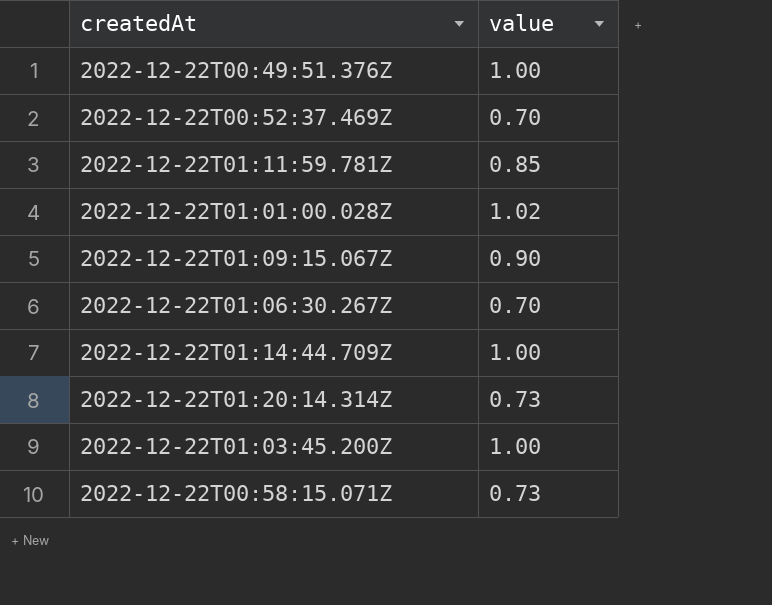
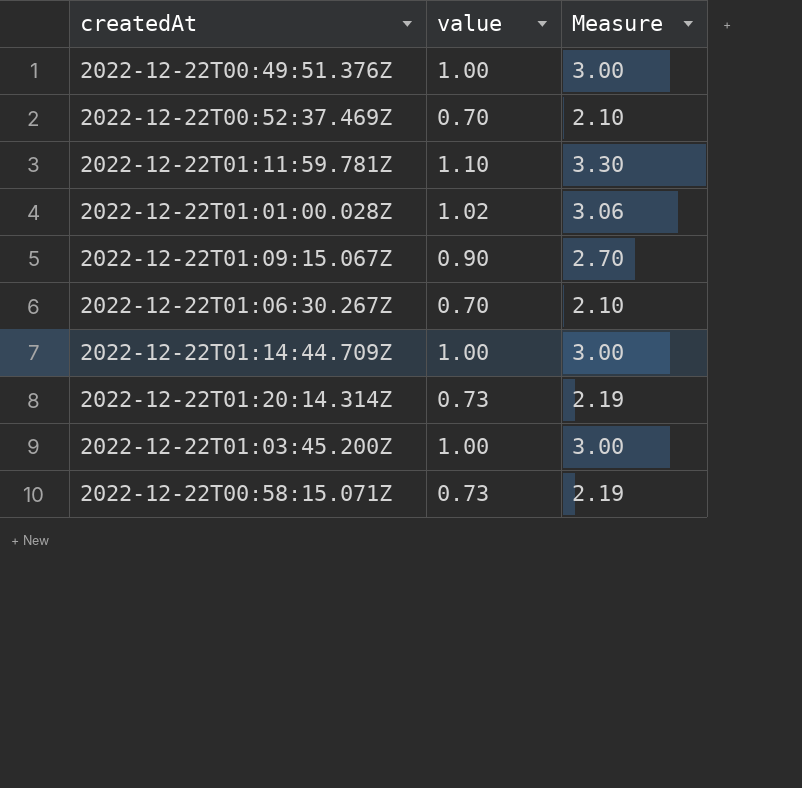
column Measure | formula: none -> [value] * 3
2022-12-22T01:11:59.781Z | value: 0.85 -> 1.10

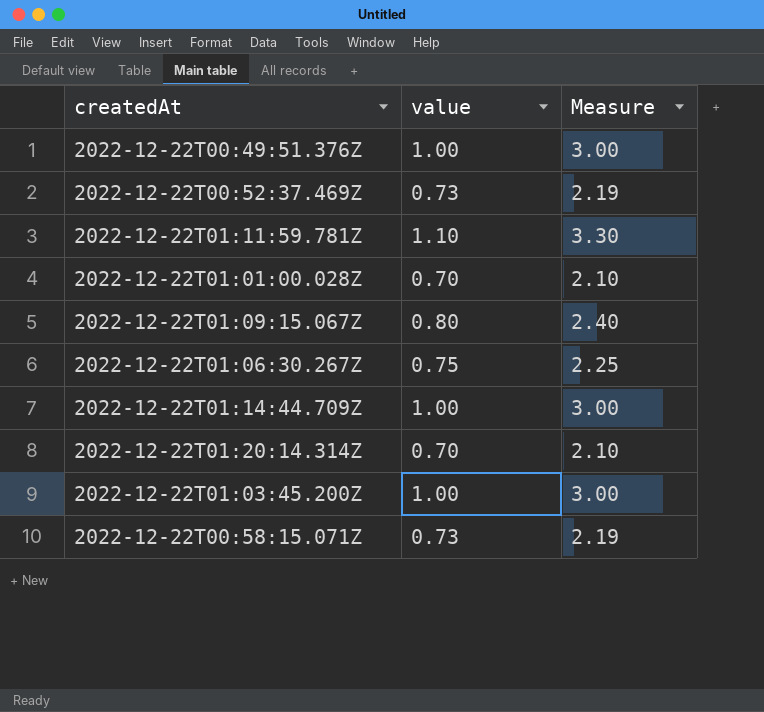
2022-12-22T00:52:37.469Z | value: 0.70 -> 0.73
2022-12-22T00:52:37.469Z | Measure: 2.10 -> 2.19
2022-12-22T01:01:00.028Z | value: 1.02 -> 0.70
2022-12-22T01:01:00.028Z | Measure: 3.06 -> 2.10
2022-12-22T01:09:15.067Z | value: 0.90 -> 0.80
2022-12-22T01:09:15.067Z | Measure: 2.70 -> 2.40
2022-12-22T01:06:30.267Z | value: 0.70 -> 0.75
2022-12-22T01:06:30.267Z | Measure: 2.10 -> 2.25
2022-12-22T01:20:14.314Z | value: 0.73 -> 0.70
2022-12-22T01:20:14.314Z | Measure: 2.19 -> 2.10

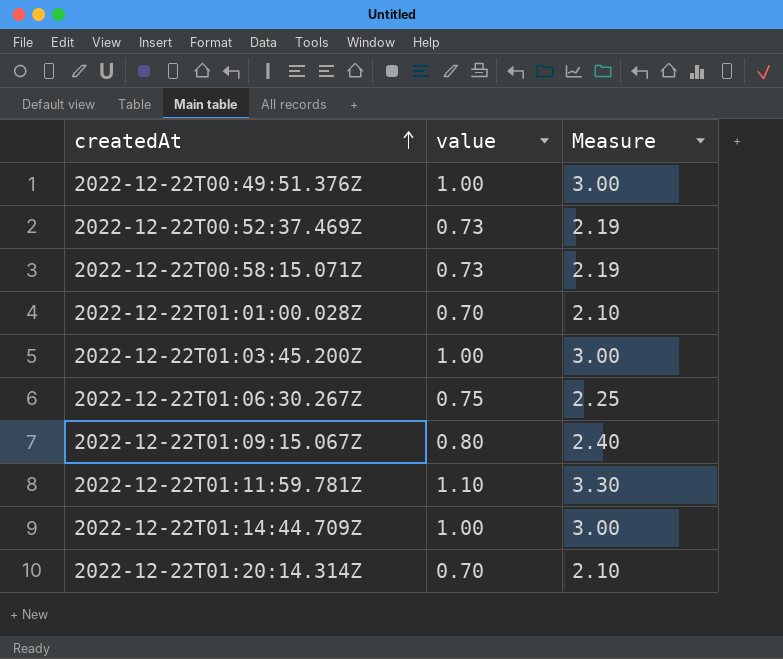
row order: none -> createdAt ascending

